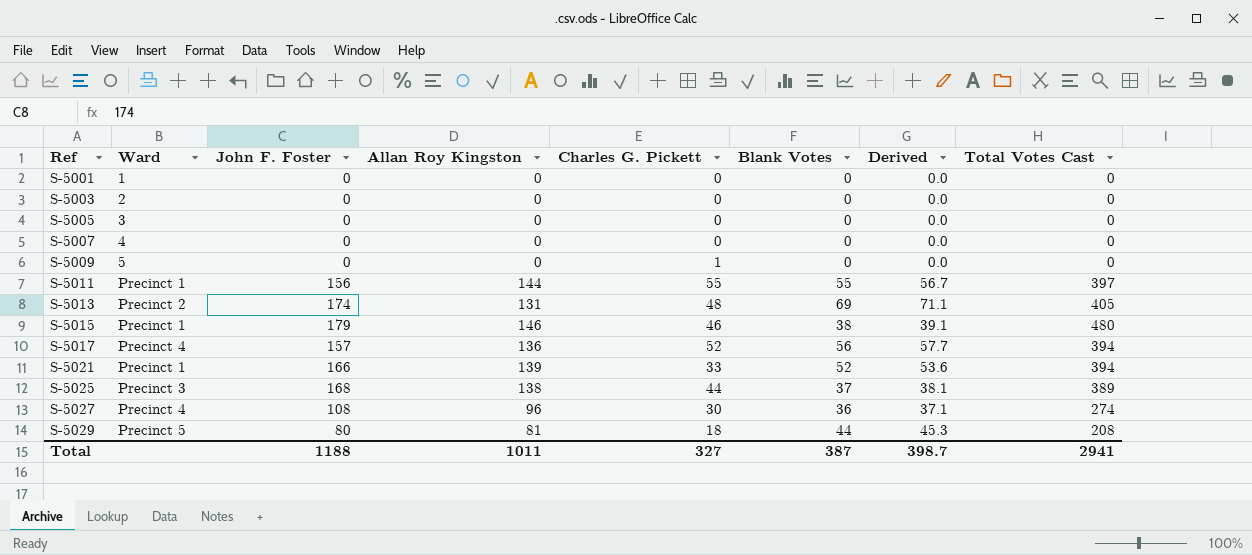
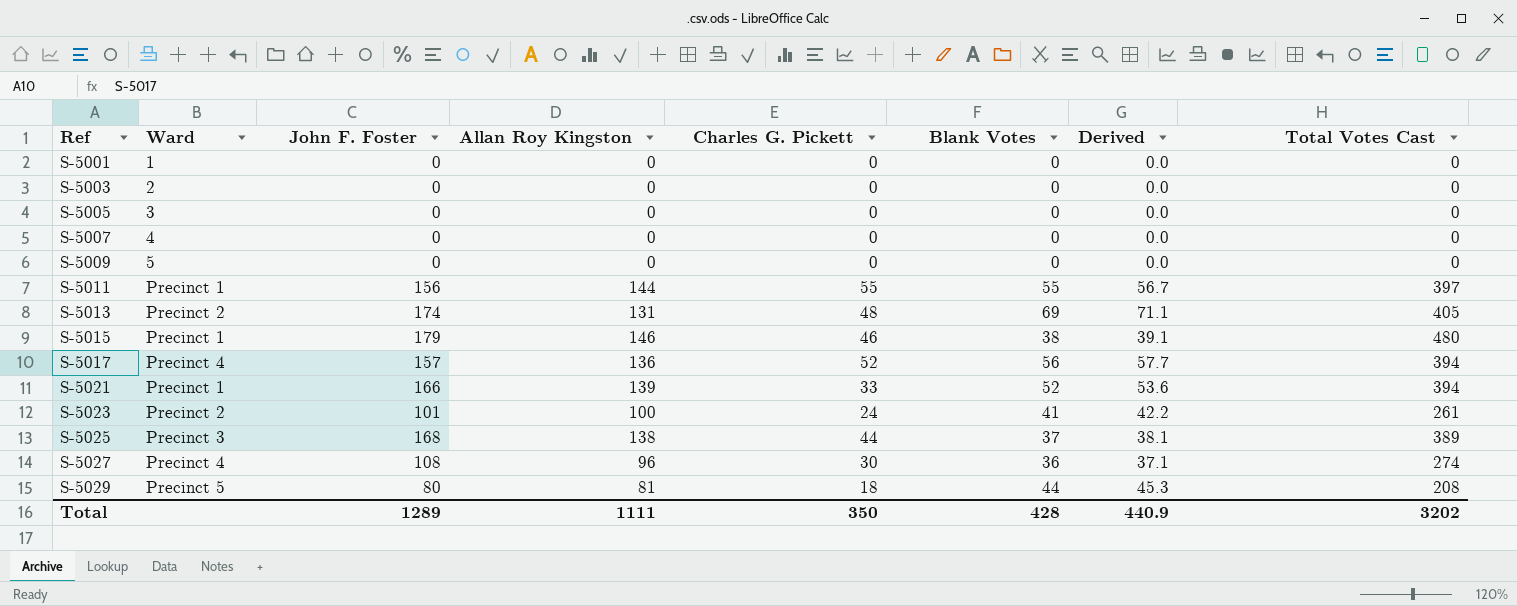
S-5009 | Charles G. Pickett: 1 -> 0
row S-5023: none -> Precinct 2 | 101 | 100 | 24 | 41 | 42.2 | 261
Total | John F. Foster: 1188 -> 1289
Total | Allan Roy Kingston: 1011 -> 1111
Total | Charles G. Pickett: 327 -> 350
Total | Blank Votes: 387 -> 428
Total | Derived: 398.7 -> 440.9
Total | Total Votes Cast: 2941 -> 3202

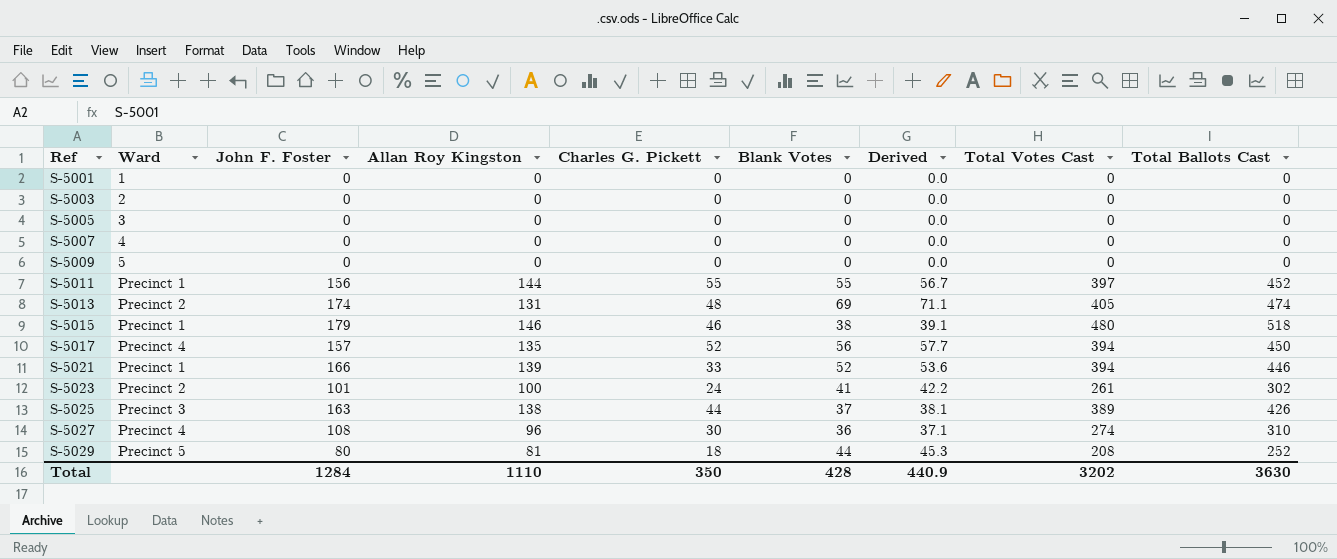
column Total Ballots Cast | formula: none -> [Blank Votes] + [Total Votes Cast]
S-5017 | Allan Roy Kingston: 136 -> 135
S-5025 | John F. Foster: 168 -> 163
Total | John F. Foster: 1289 -> 1284
Total | Allan Roy Kingston: 1111 -> 1110

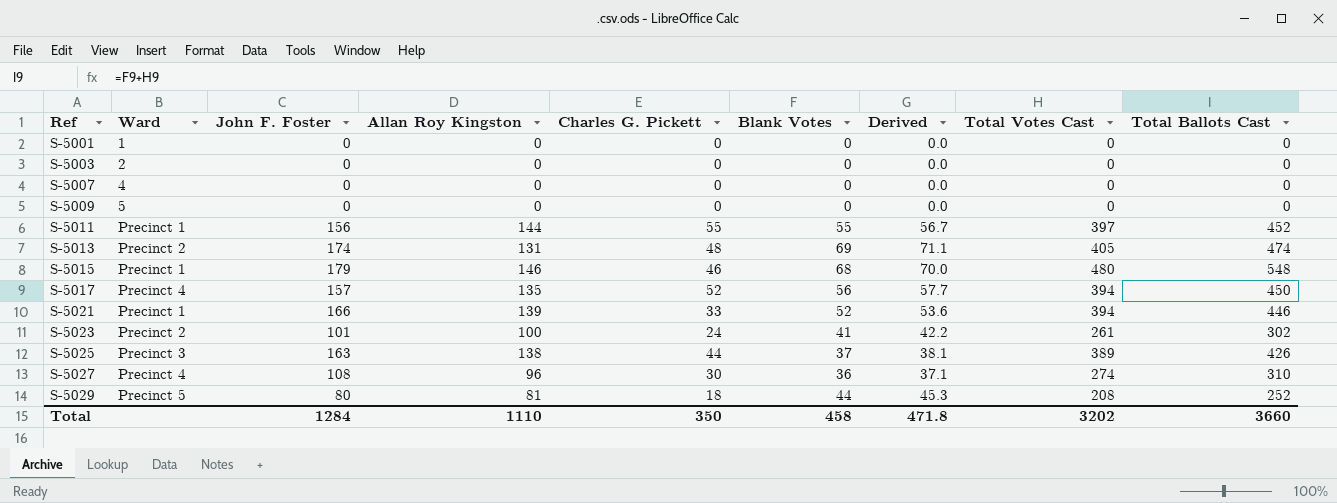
row S-5005: 3 | 0 | 0 | 0 | 0 | 0.0 | 0 | 0 -> none
S-5015 | Blank Votes: 38 -> 68
S-5015 | Derived: 39.1 -> 70.0
S-5015 | Total Ballots Cast: 518 -> 548
Total | Blank Votes: 428 -> 458
Total | Derived: 440.9 -> 471.8
Total | Total Ballots Cast: 3630 -> 3660

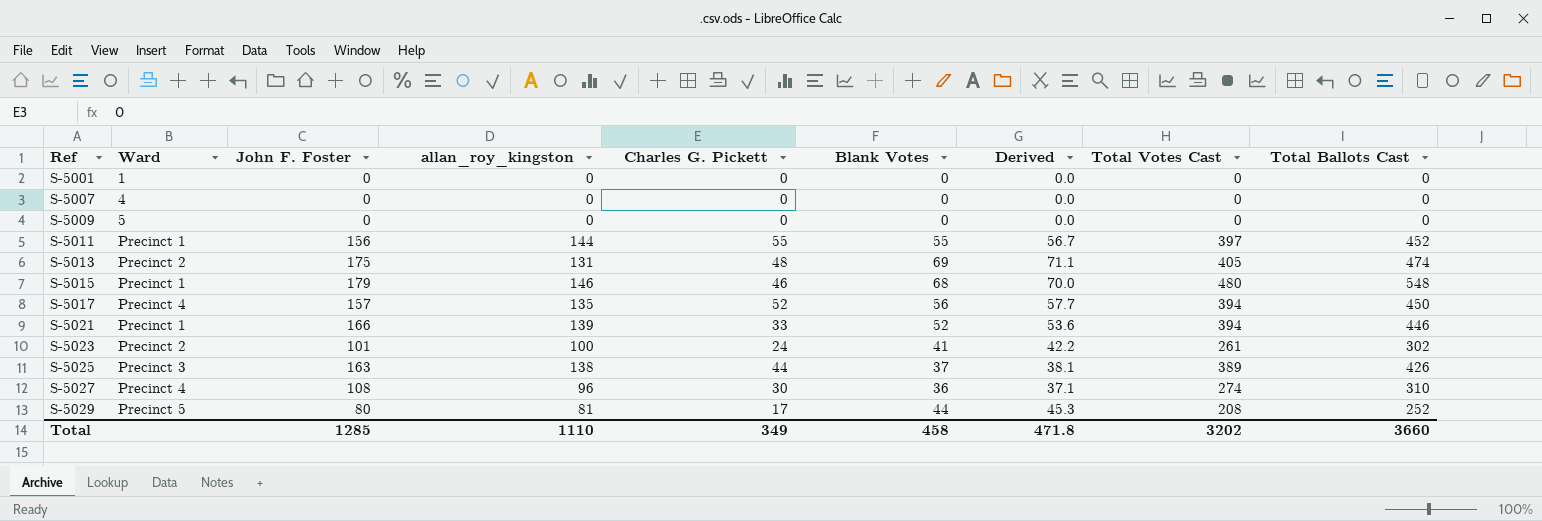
column name: Allan Roy Kingston -> allan_roy_kingston
row S-5003: 2 | 0 | 0 | 0 | 0 | 0.0 | 0 | 0 -> none
S-5013 | John F. Foster: 174 -> 175
S-5029 | Charles G. Pickett: 18 -> 17
Total | John F. Foster: 1284 -> 1285
Total | Charles G. Pickett: 350 -> 349

